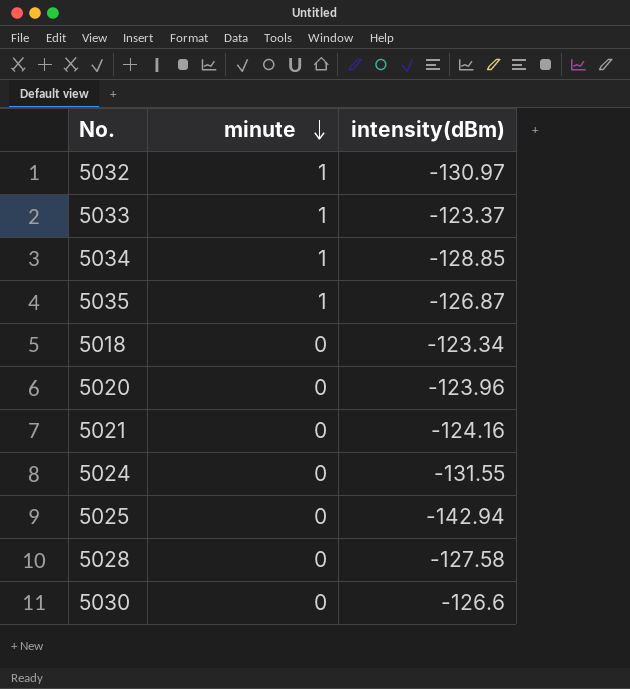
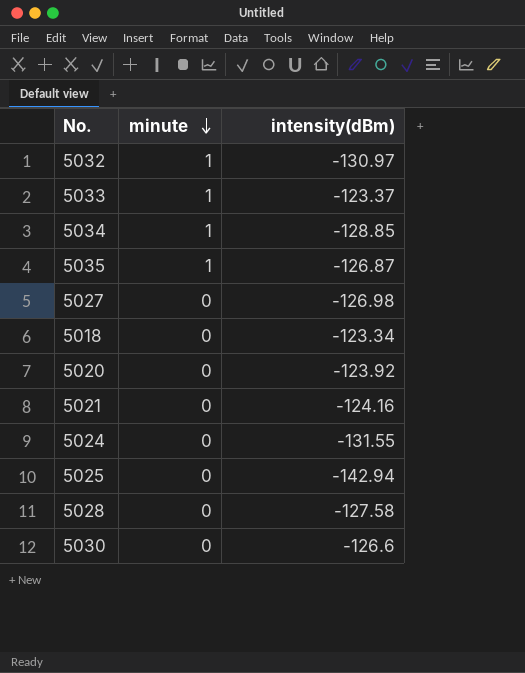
row 5027: none -> 0 | -126.98
5020 | intensity(dBm): -123.96 -> -123.92

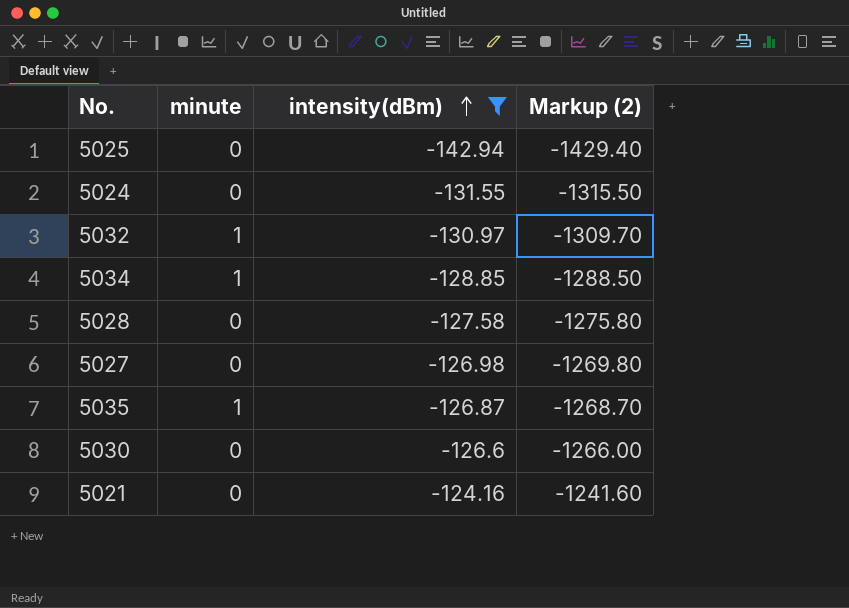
filter: none -> intensity(dBm) <= -124.16
row order: minute descending -> intensity(dBm) ascending
column Markup (2) | formula: none -> [intensity(dBm)] * 10

